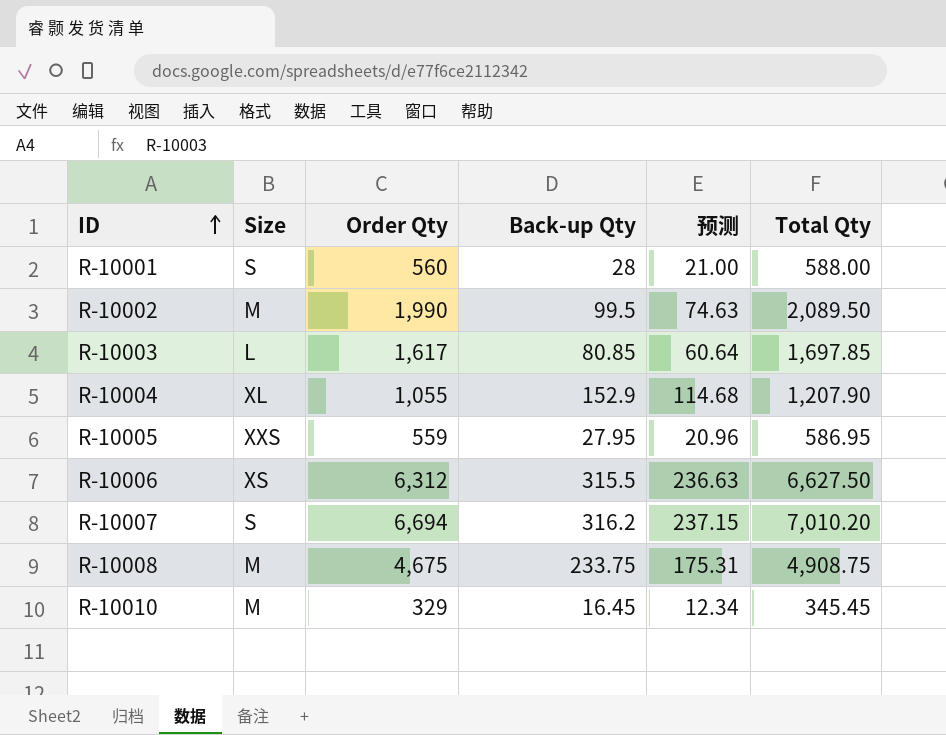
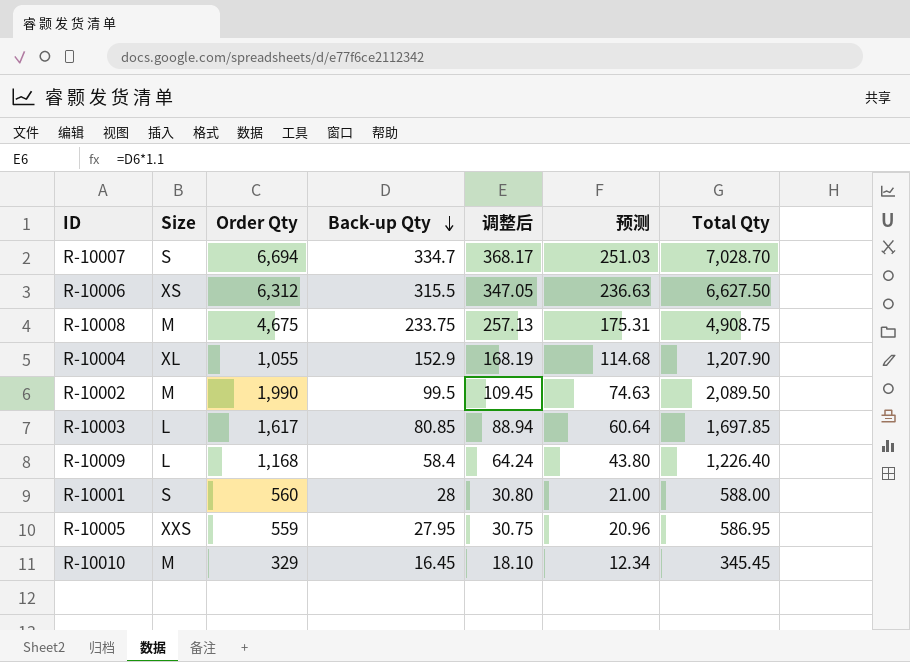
row order: ID ascending -> Back-up Qty descending
column 调整后 | formula: none -> [Back-up Qty] * 1.1
R-10007 | Back-up Qty: 316.2 -> 334.7
R-10007 | 预测: 237.15 -> 251.03
R-10007 | Total Qty: 7,010.20 -> 7,028.70
row R-10009: none -> L | 1,168 | 58.4 | 64.24 | 43.80 | 1,226.40

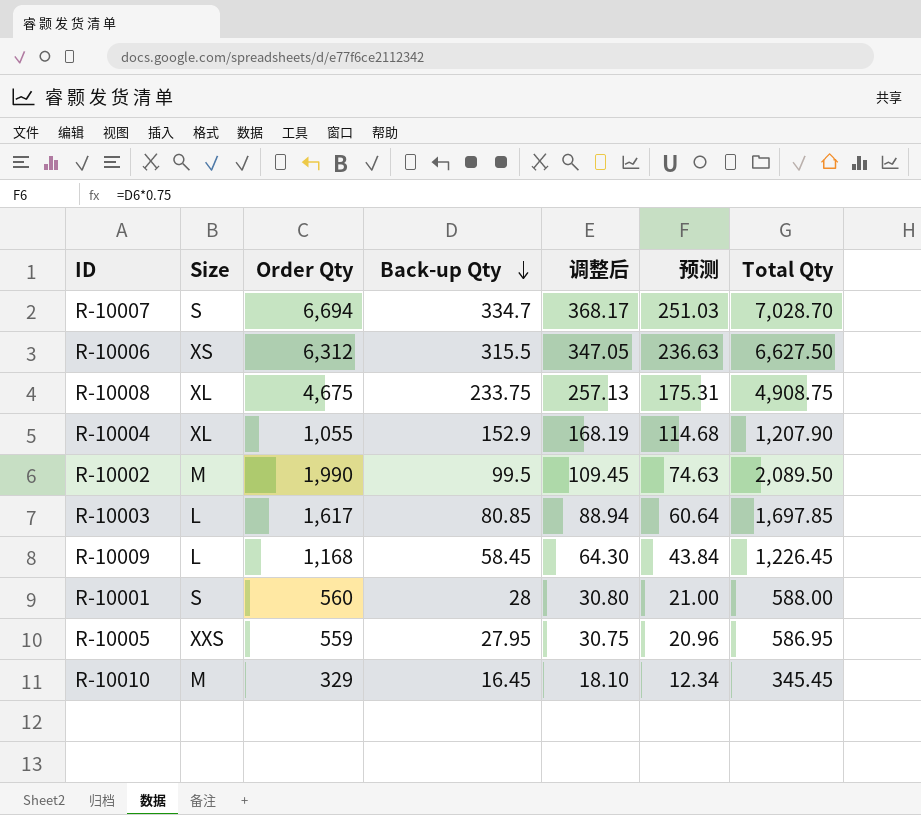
R-10008 | Size: M -> XL
R-10009 | Back-up Qty: 58.4 -> 58.45
R-10009 | 调整后: 64.24 -> 64.30
R-10009 | 预测: 43.80 -> 43.84
R-10009 | Total Qty: 1,226.40 -> 1,226.45

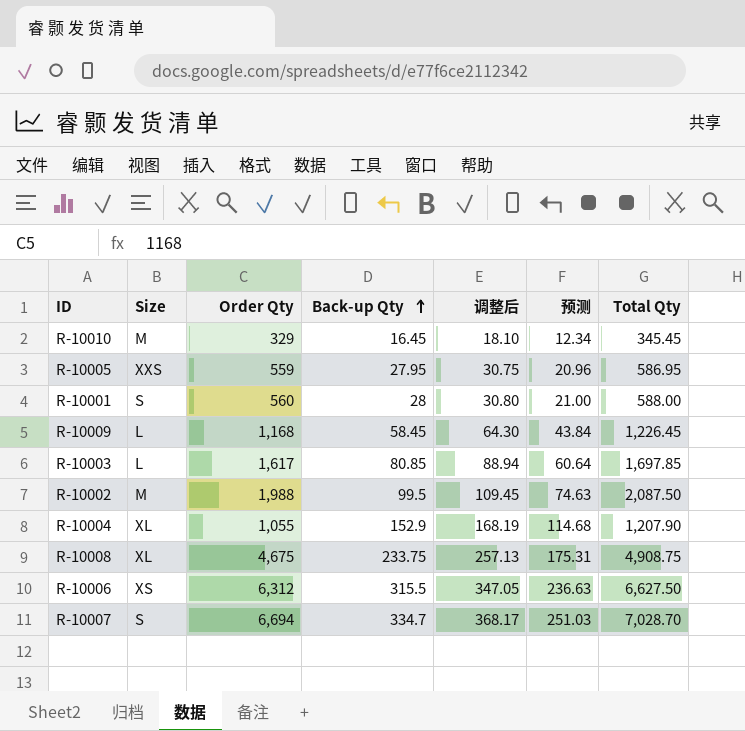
row order: Back-up Qty descending -> Back-up Qty ascending
R-10002 | Order Qty: 1,990 -> 1,988
R-10002 | Total Qty: 2,089.50 -> 2,087.50

